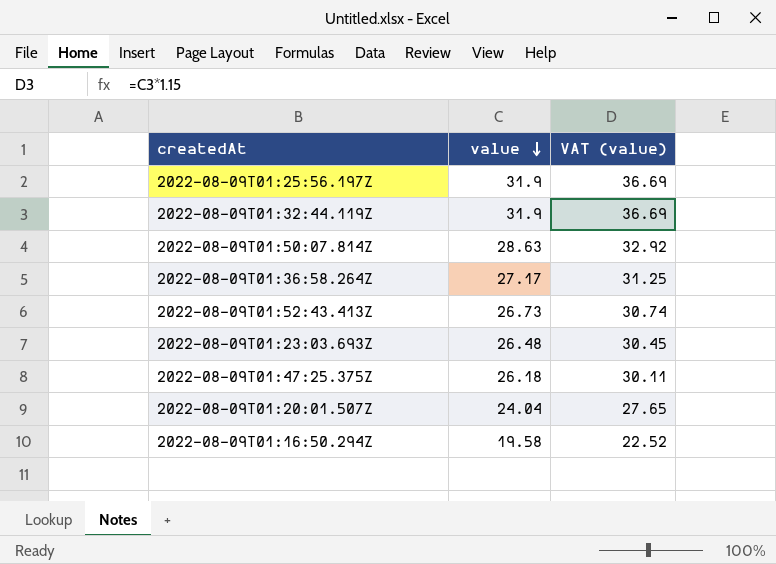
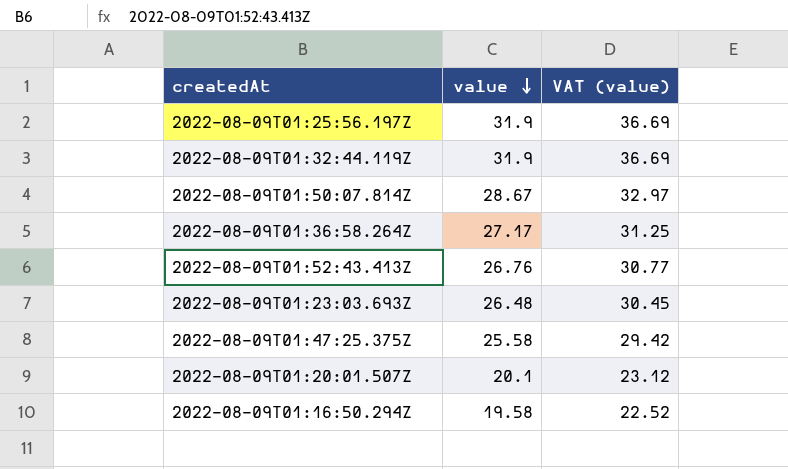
2022-08-09T01:50:07.814Z | value: 28.63 -> 28.67
2022-08-09T01:50:07.814Z | VAT (value): 32.92 -> 32.97
2022-08-09T01:52:43.413Z | value: 26.73 -> 26.76
2022-08-09T01:52:43.413Z | VAT (value): 30.74 -> 30.77
2022-08-09T01:47:25.375Z | value: 26.18 -> 25.58
2022-08-09T01:47:25.375Z | VAT (value): 30.11 -> 29.42
2022-08-09T01:20:01.507Z | value: 24.04 -> 20.1
2022-08-09T01:20:01.507Z | VAT (value): 27.65 -> 23.12

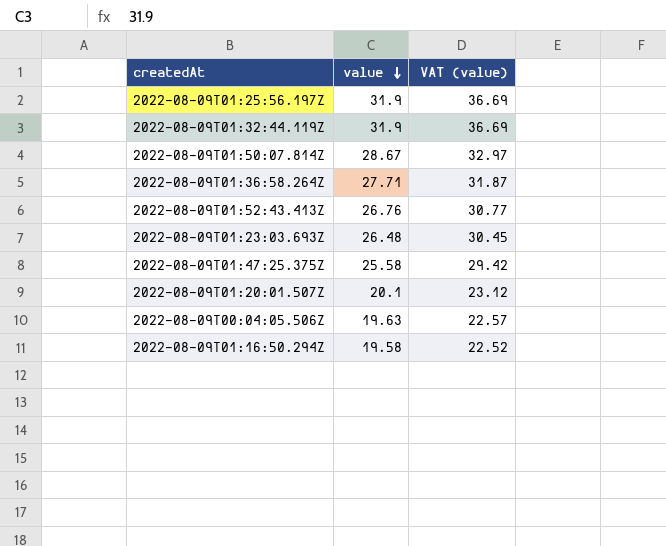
2022-08-09T01:36:58.264Z | value: 27.17 -> 27.71
2022-08-09T01:36:58.264Z | VAT (value): 31.25 -> 31.87
row 2022-08-09T00:04:05.506Z: none -> 19.63 | 22.57

